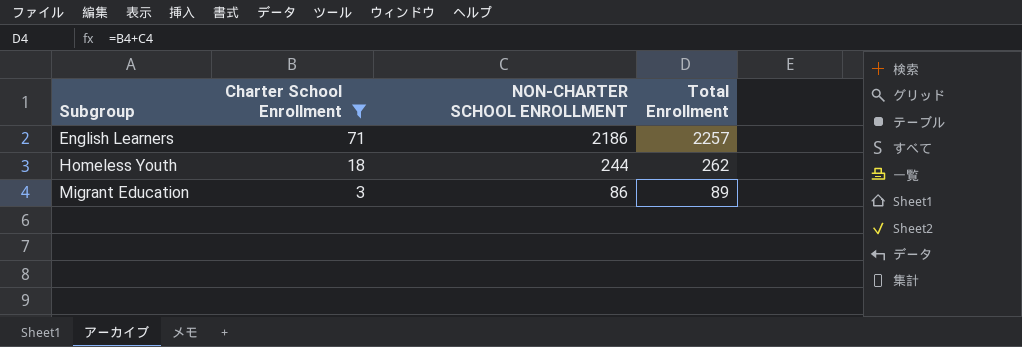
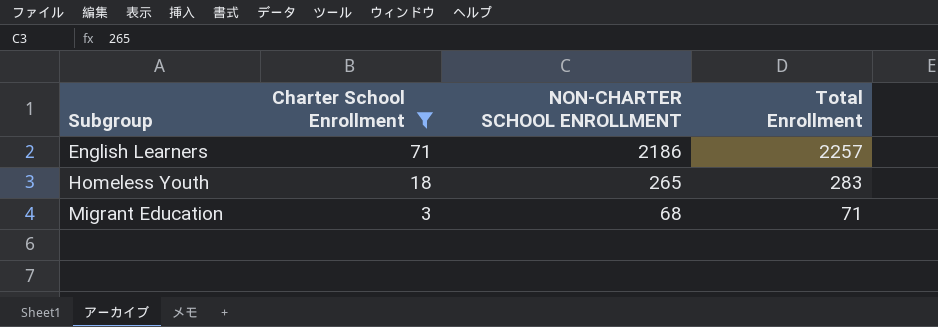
Homeless Youth | NON-CHARTER SCHOOL ENROLLMENT: 244 -> 265
Homeless Youth | Total Enrollment: 262 -> 283
Migrant Education | NON-CHARTER SCHOOL ENROLLMENT: 86 -> 68
Migrant Education | Total Enrollment: 89 -> 71

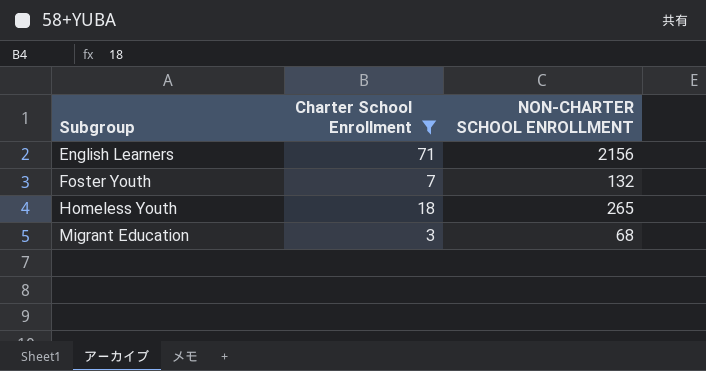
column Total Enrollment | formula: [Charter School Enrollment] + [NON-CHARTER SCHOOL ENROLLMENT] -> none
English Learners | NON-CHARTER SCHOOL ENROLLMENT: 2186 -> 2156
row Foster Youth: none -> 7 | 132

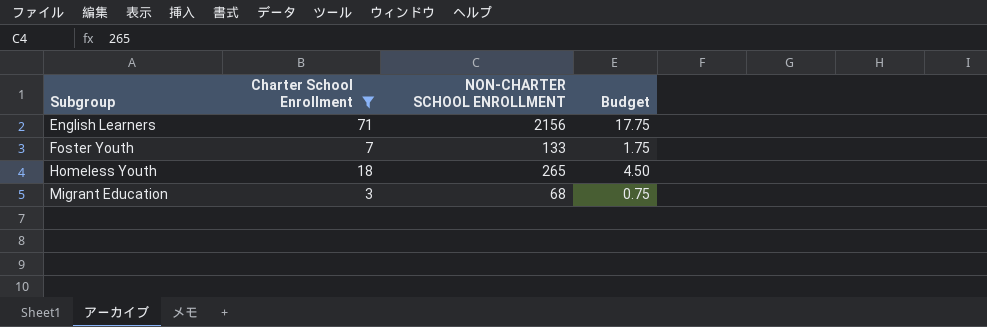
column Budget | formula: none -> [Charter School Enrollment] * 0.25
Foster Youth | NON-CHARTER SCHOOL ENROLLMENT: 132 -> 133

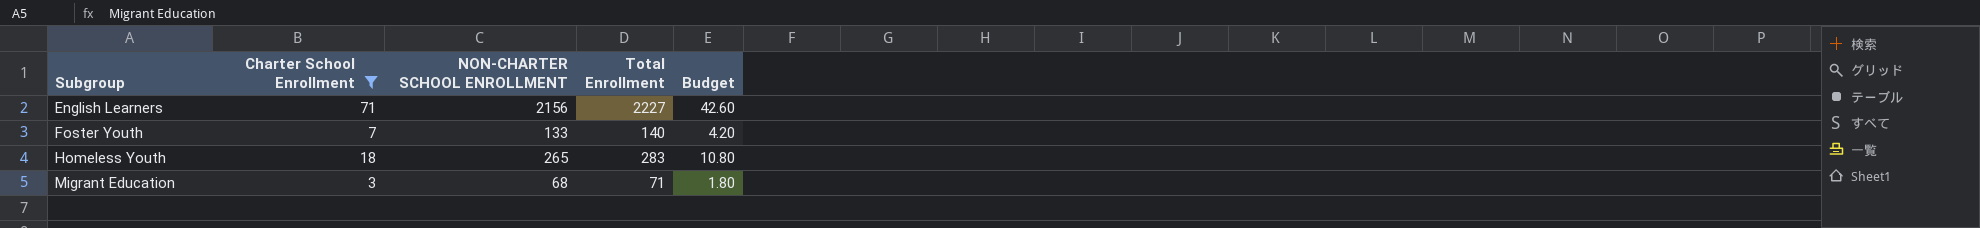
column Total Enrollment | formula: none -> [Charter School Enrollment] + [NON-CHARTER SCHOOL ENROLLMENT]
column Budget | formula: [Charter School Enrollment] * 0.25 -> [Charter School Enrollment] * 0.6

